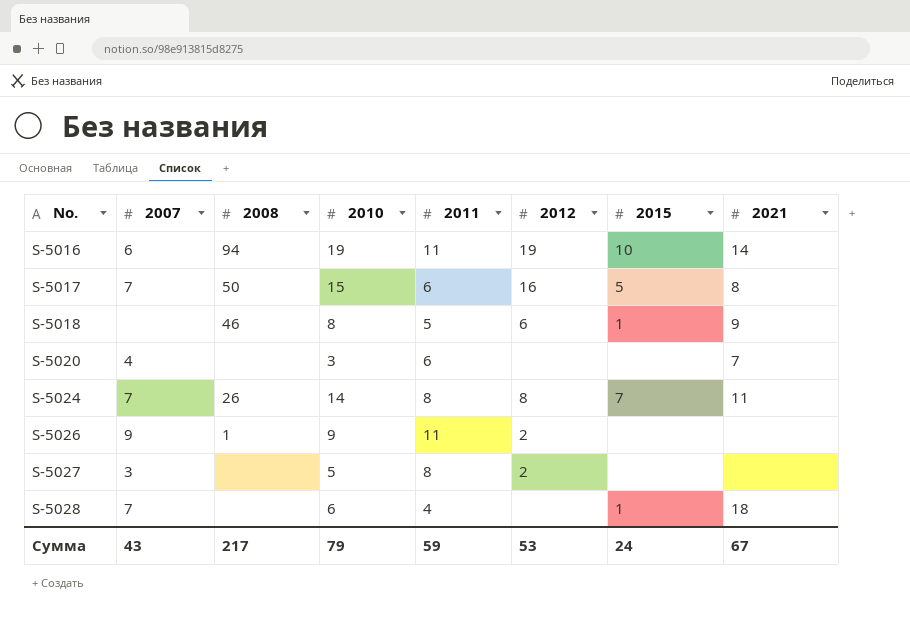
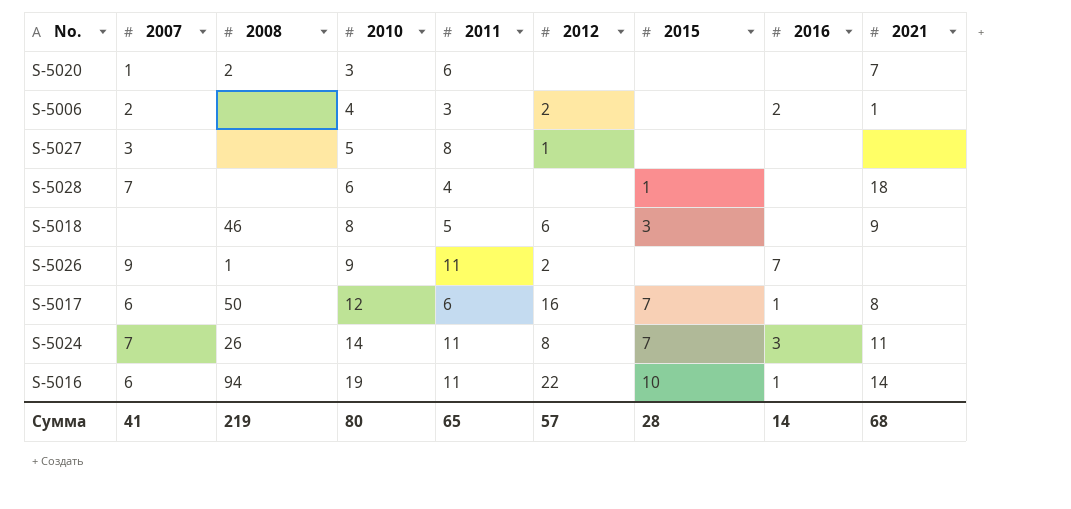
row order: No. ascending -> 2010 ascending
column 2016 | position: none -> 8
S-5020 | 2007: 4 -> 1
S-5020 | 2008: none -> 2
row S-5006: none -> 2 | none | 4 | 3 | 2 | none | 2 | 1
S-5027 | 2012: 2 -> 1
S-5018 | 2015: 1 -> 3
S-5017 | 2007: 7 -> 6
S-5017 | 2010: 15 -> 12
S-5017 | 2015: 5 -> 7
S-5024 | 2011: 8 -> 11
S-5016 | 2012: 19 -> 22
Сумма | 2007: 43 -> 41
Сумма | 2008: 217 -> 219
Сумма | 2010: 79 -> 80
Сумма | 2011: 59 -> 65
Сумма | 2012: 53 -> 57
Сумма | 2015: 24 -> 28
Сумма | 2021: 67 -> 68

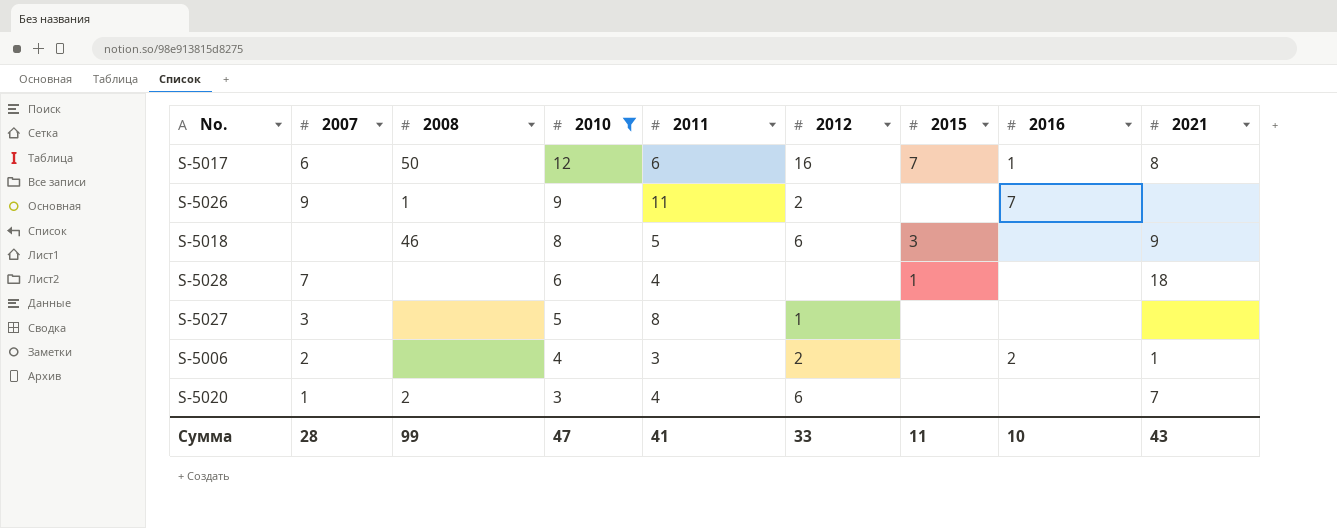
filter: none -> 2010 <= 12
row order: 2010 ascending -> 2010 descending
S-5020 | 2011: 6 -> 4
S-5020 | 2012: none -> 6
Сумма | 2007: 41 -> 28
Сумма | 2008: 219 -> 99
Сумма | 2010: 80 -> 47
Сумма | 2011: 65 -> 41
Сумма | 2012: 57 -> 33
Сумма | 2015: 28 -> 11
Сумма | 2016: 14 -> 10
Сумма | 2021: 68 -> 43

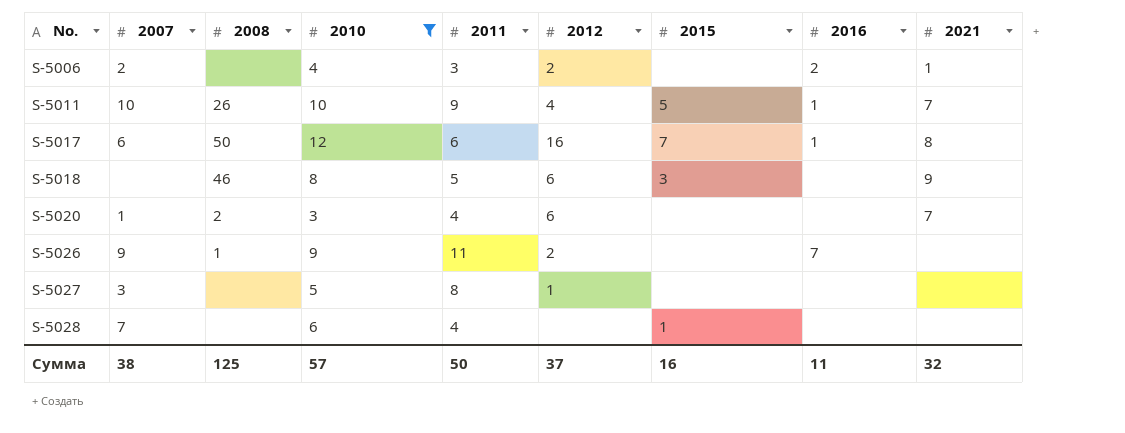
row order: 2010 descending -> No. ascending
row S-5011: none -> 10 | 26 | 10 | 9 | 4 | 5 | 1 | 7
S-5028 | 2021: 18 -> none
Сумма | 2007: 28 -> 38
Сумма | 2008: 99 -> 125
Сумма | 2010: 47 -> 57
Сумма | 2011: 41 -> 50
Сумма | 2012: 33 -> 37
Сумма | 2015: 11 -> 16
Сумма | 2016: 10 -> 11
Сумма | 2021: 43 -> 32

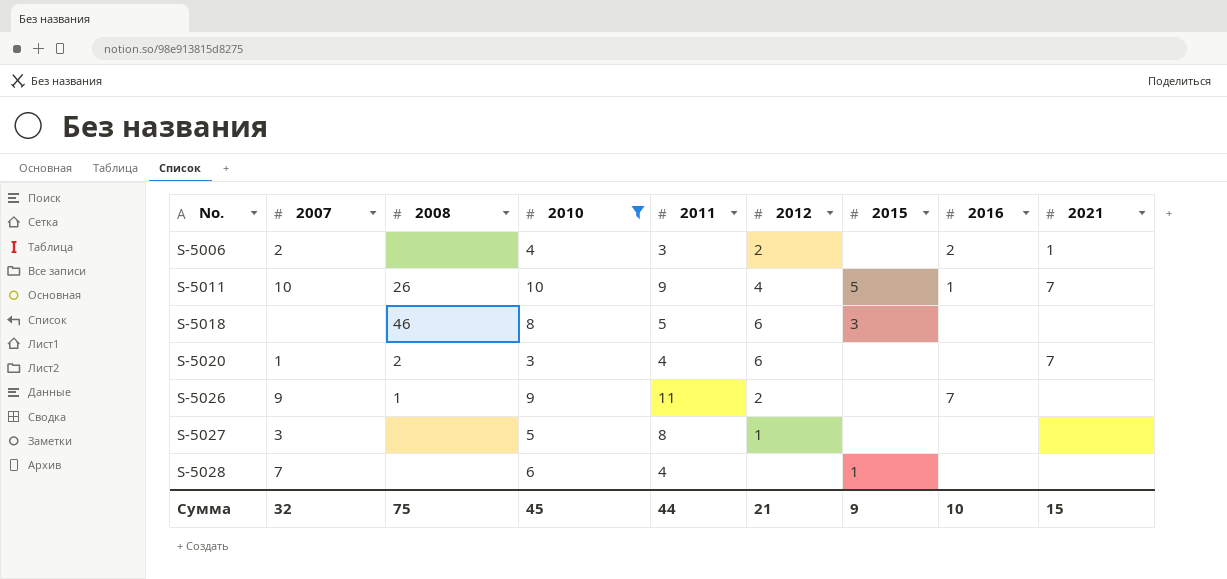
row S-5017: 6 | 50 | 12 | 6 | 16 | 7 | 1 | 8 -> none
S-5018 | 2021: 9 -> none
Сумма | 2007: 38 -> 32
Сумма | 2008: 125 -> 75
Сумма | 2010: 57 -> 45
Сумма | 2011: 50 -> 44
Сумма | 2012: 37 -> 21
Сумма | 2015: 16 -> 9
Сумма | 2016: 11 -> 10
Сумма | 2021: 32 -> 15

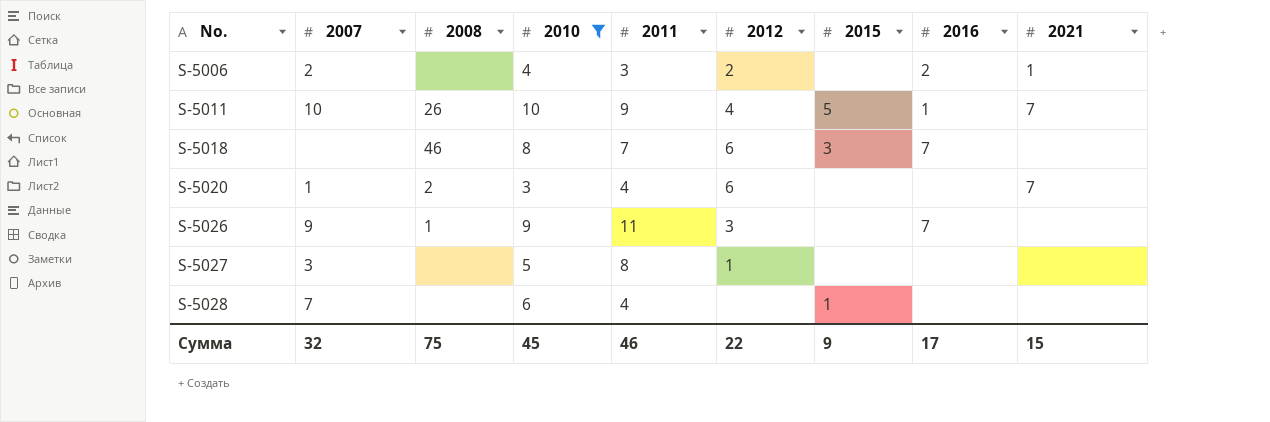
S-5018 | 2011: 5 -> 7
S-5018 | 2016: none -> 7
S-5026 | 2012: 2 -> 3
Сумма | 2011: 44 -> 46
Сумма | 2012: 21 -> 22
Сумма | 2016: 10 -> 17

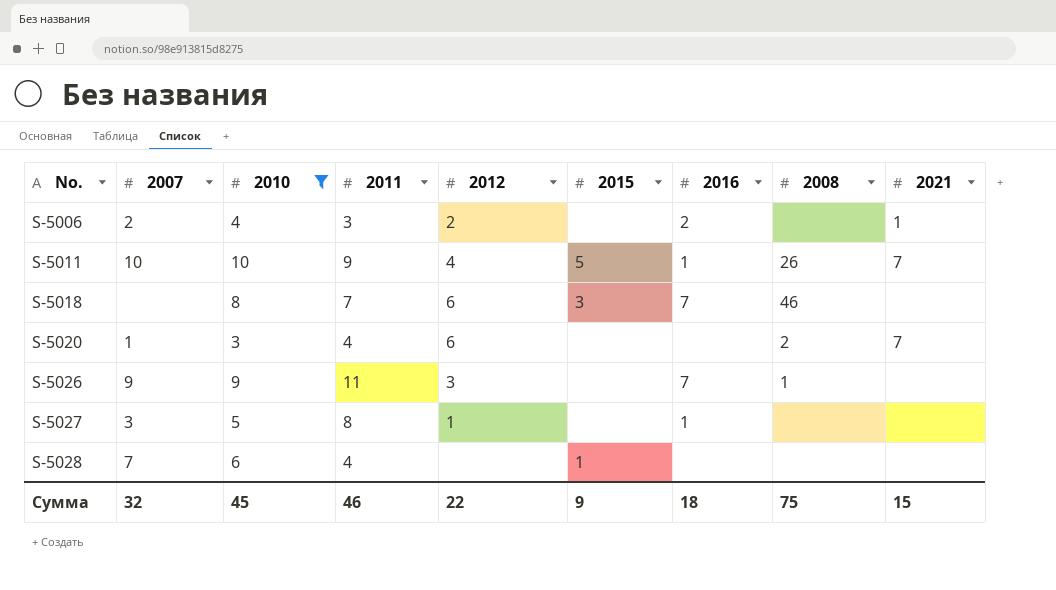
column 2008 | position: 3 -> 8
S-5027 | 2016: none -> 1
Сумма | 2016: 17 -> 18

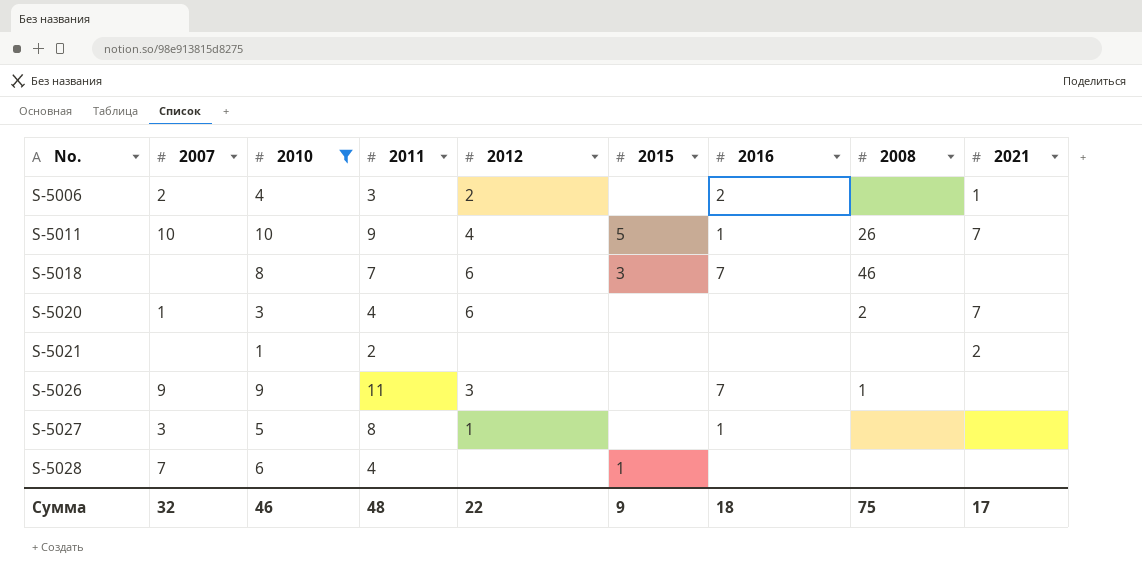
row S-5021: none -> none | 1 | 2 | none | none | none | none | 2
Сумма | 2010: 45 -> 46
Сумма | 2011: 46 -> 48
Сумма | 2021: 15 -> 17

